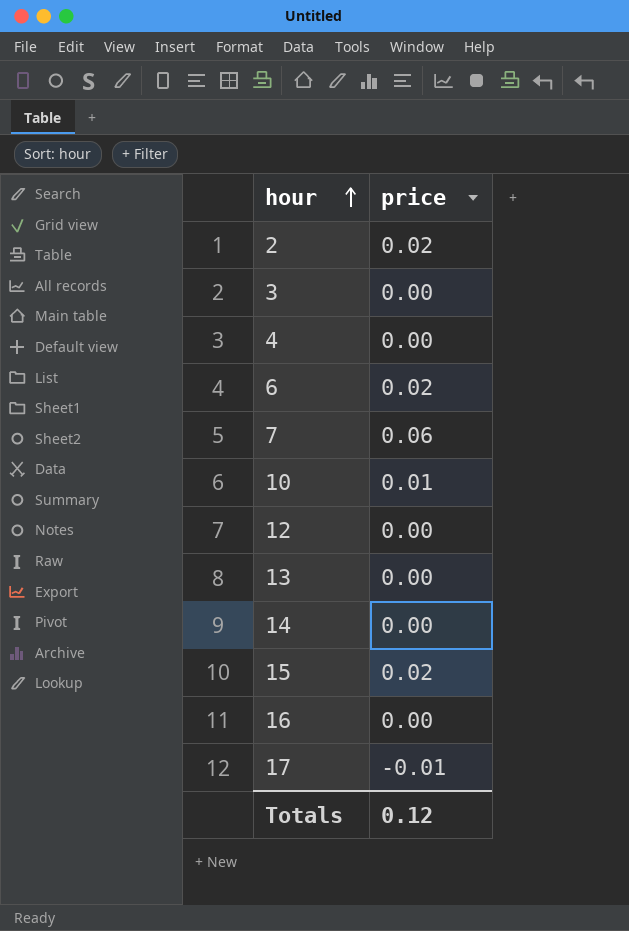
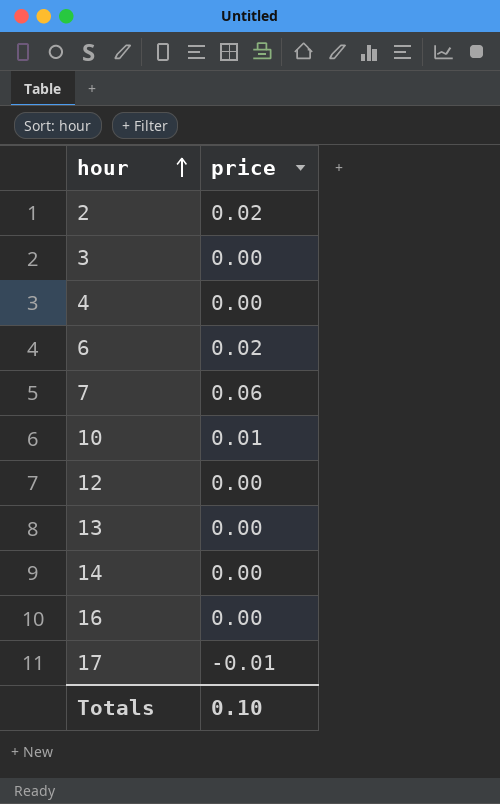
row 15: 0.02 -> none
Totals | price: 0.12 -> 0.10

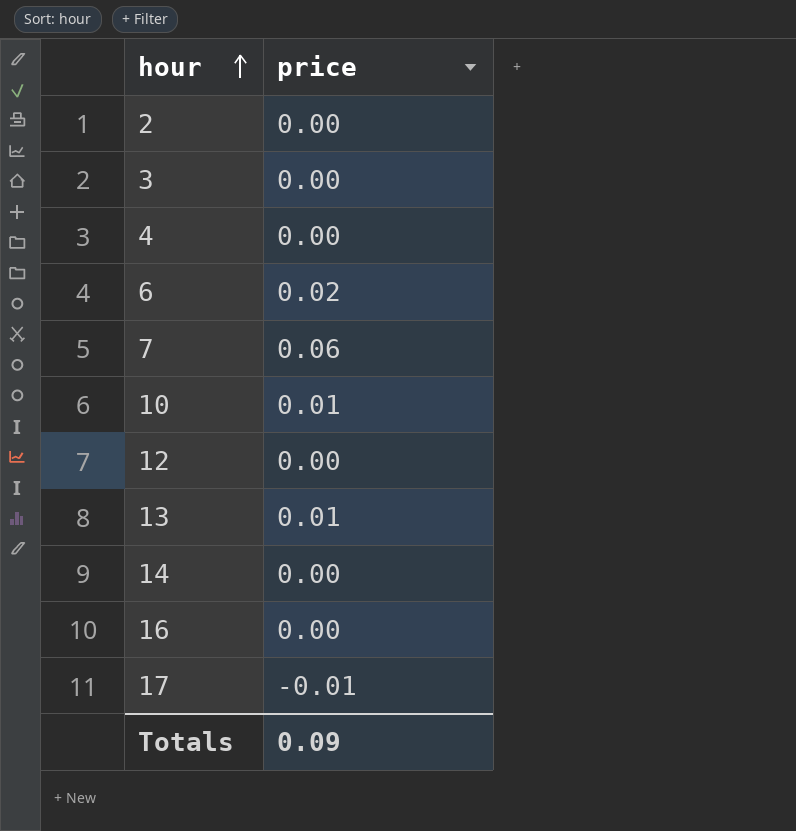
2 | price: 0.02 -> 0.00
13 | price: 0.00 -> 0.01
Totals | price: 0.10 -> 0.09

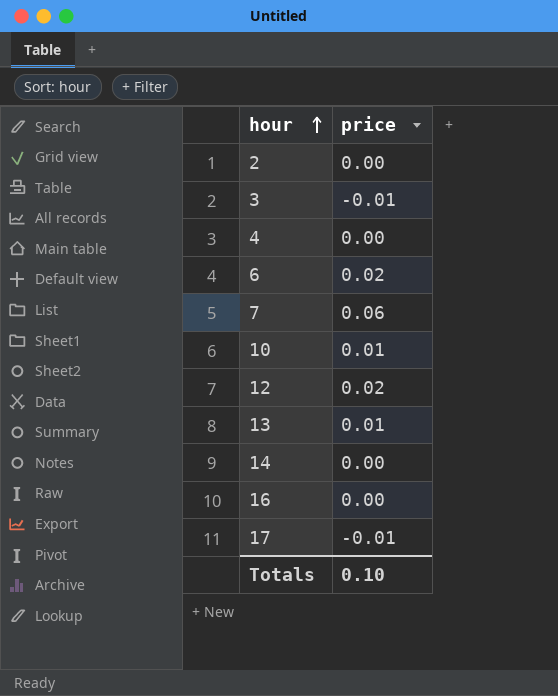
3 | price: 0.00 -> -0.01
12 | price: 0.00 -> 0.02
Totals | price: 0.09 -> 0.10

